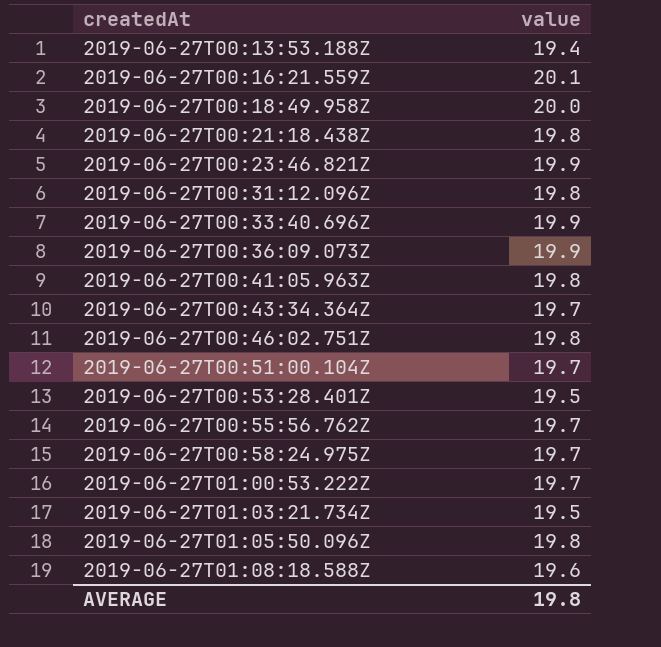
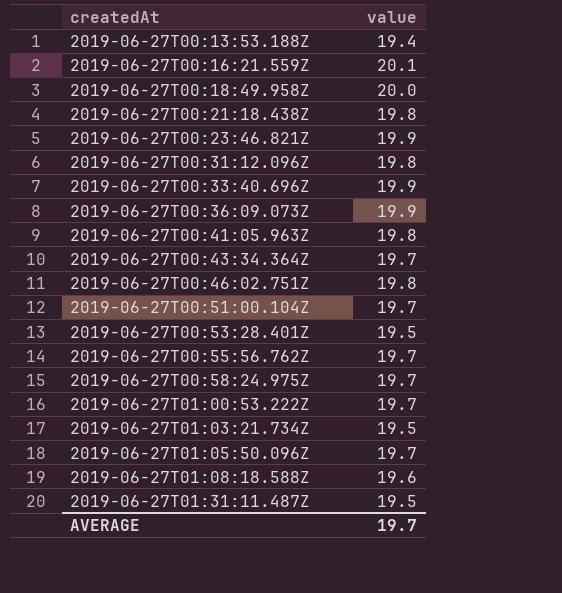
2019-06-27T01:05:50.096Z | value: 19.8 -> 19.7
row 2019-06-27T01:31:11.487Z: none -> 19.5
AVERAGE | value: 19.8 -> 19.7

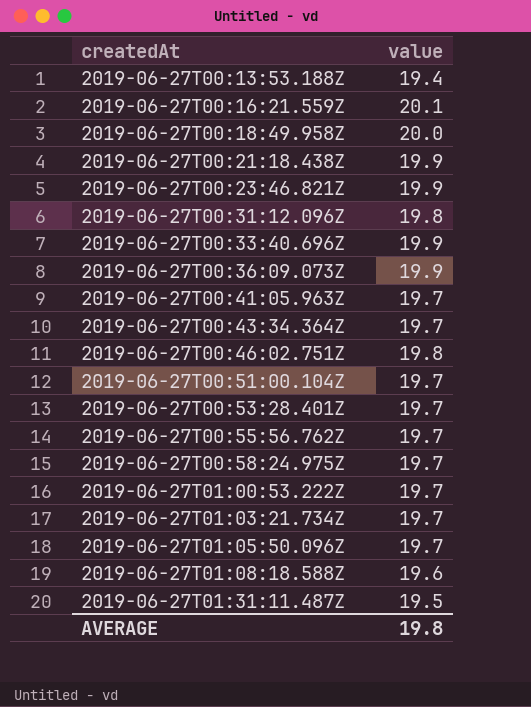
2019-06-27T00:21:18.438Z | value: 19.8 -> 19.9
2019-06-27T00:41:05.963Z | value: 19.8 -> 19.7
2019-06-27T00:53:28.401Z | value: 19.5 -> 19.7
2019-06-27T01:03:21.734Z | value: 19.5 -> 19.7
AVERAGE | value: 19.7 -> 19.8

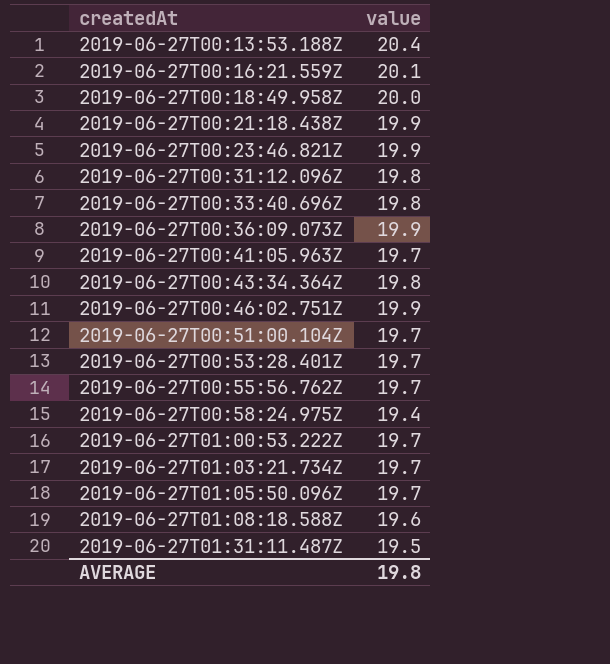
2019-06-27T00:13:53.188Z | value: 19.4 -> 20.4
2019-06-27T00:33:40.696Z | value: 19.9 -> 19.8
2019-06-27T00:43:34.364Z | value: 19.7 -> 19.8
2019-06-27T00:46:02.751Z | value: 19.8 -> 19.9
2019-06-27T00:58:24.975Z | value: 19.7 -> 19.4

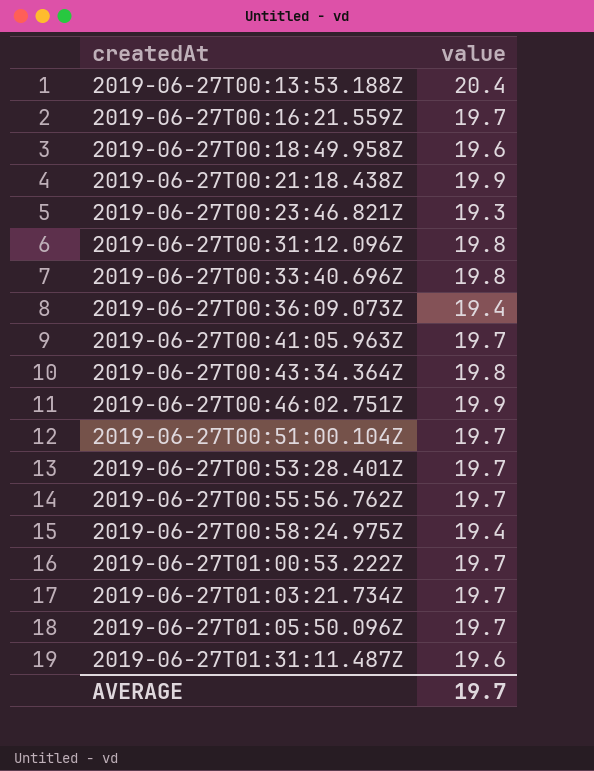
row 2019-06-27T01:08:18.588Z: 19.6 -> none
2019-06-27T00:16:21.559Z | value: 20.1 -> 19.7
2019-06-27T00:18:49.958Z | value: 20.0 -> 19.6
2019-06-27T00:23:46.821Z | value: 19.9 -> 19.3
2019-06-27T00:36:09.073Z | value: 19.9 -> 19.4
2019-06-27T01:31:11.487Z | value: 19.5 -> 19.6
AVERAGE | value: 19.8 -> 19.7

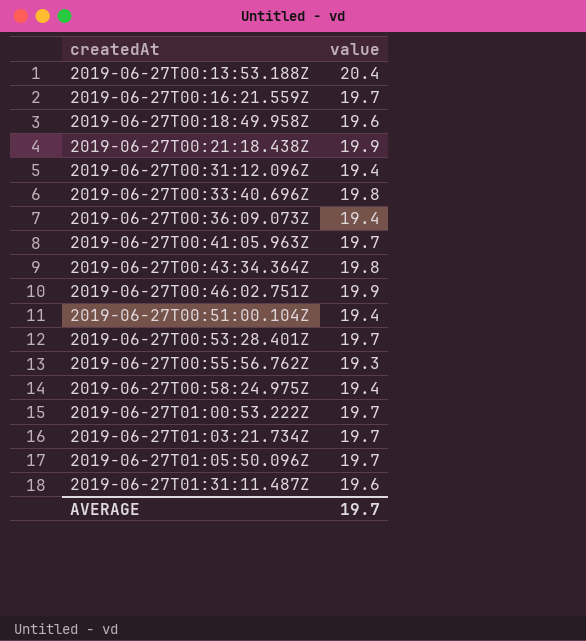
row 2019-06-27T00:23:46.821Z: 19.3 -> none
2019-06-27T00:31:12.096Z | value: 19.8 -> 19.4
2019-06-27T00:51:00.104Z | value: 19.7 -> 19.4
2019-06-27T00:55:56.762Z | value: 19.7 -> 19.3

